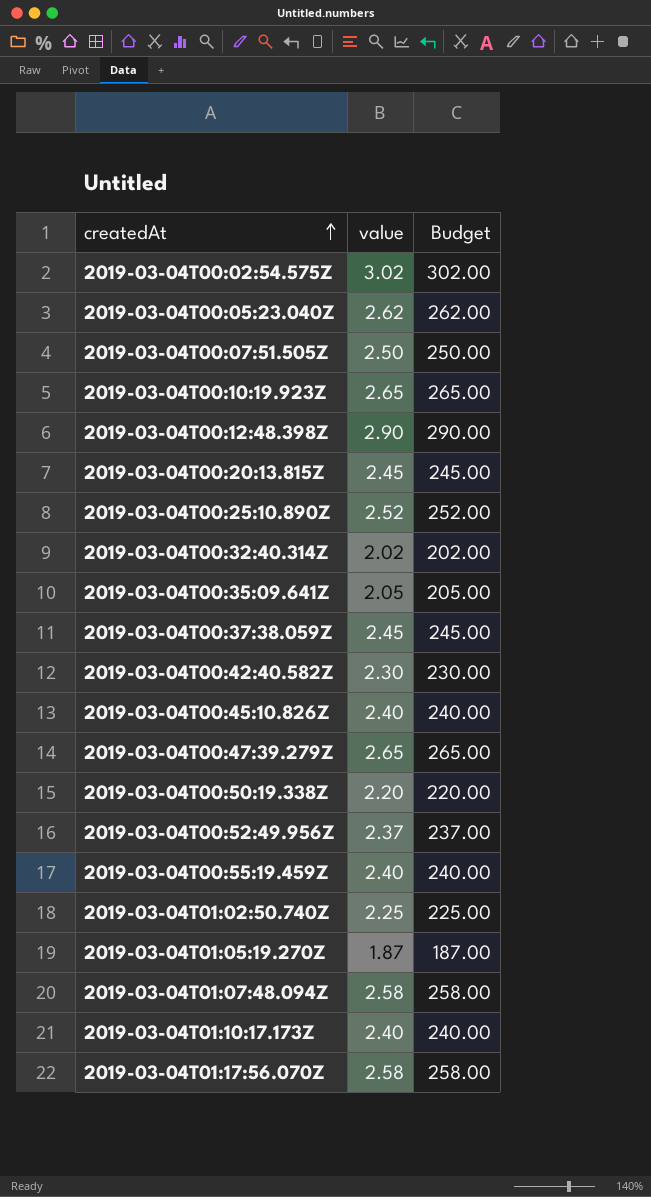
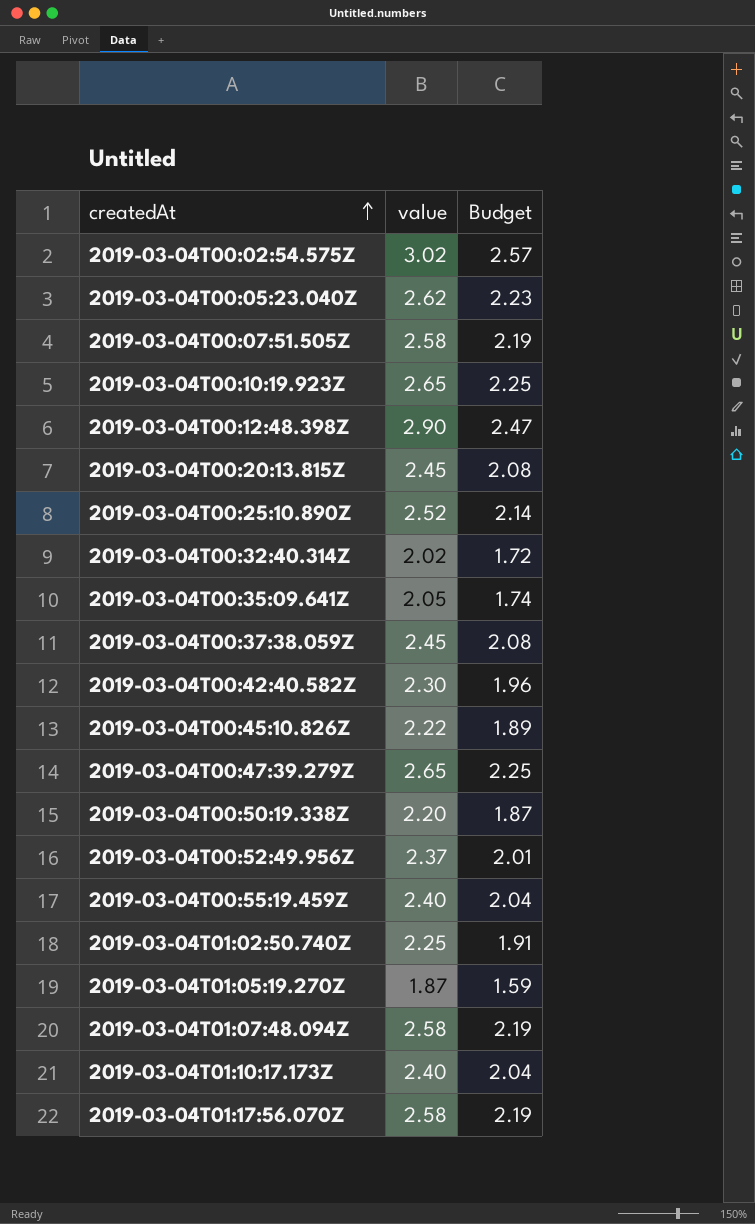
column Budget | formula: [value] * 100 -> [value] * 0.85
2019-03-04T00:07:51.505Z | value: 2.50 -> 2.58
2019-03-04T00:45:10.826Z | value: 2.40 -> 2.22

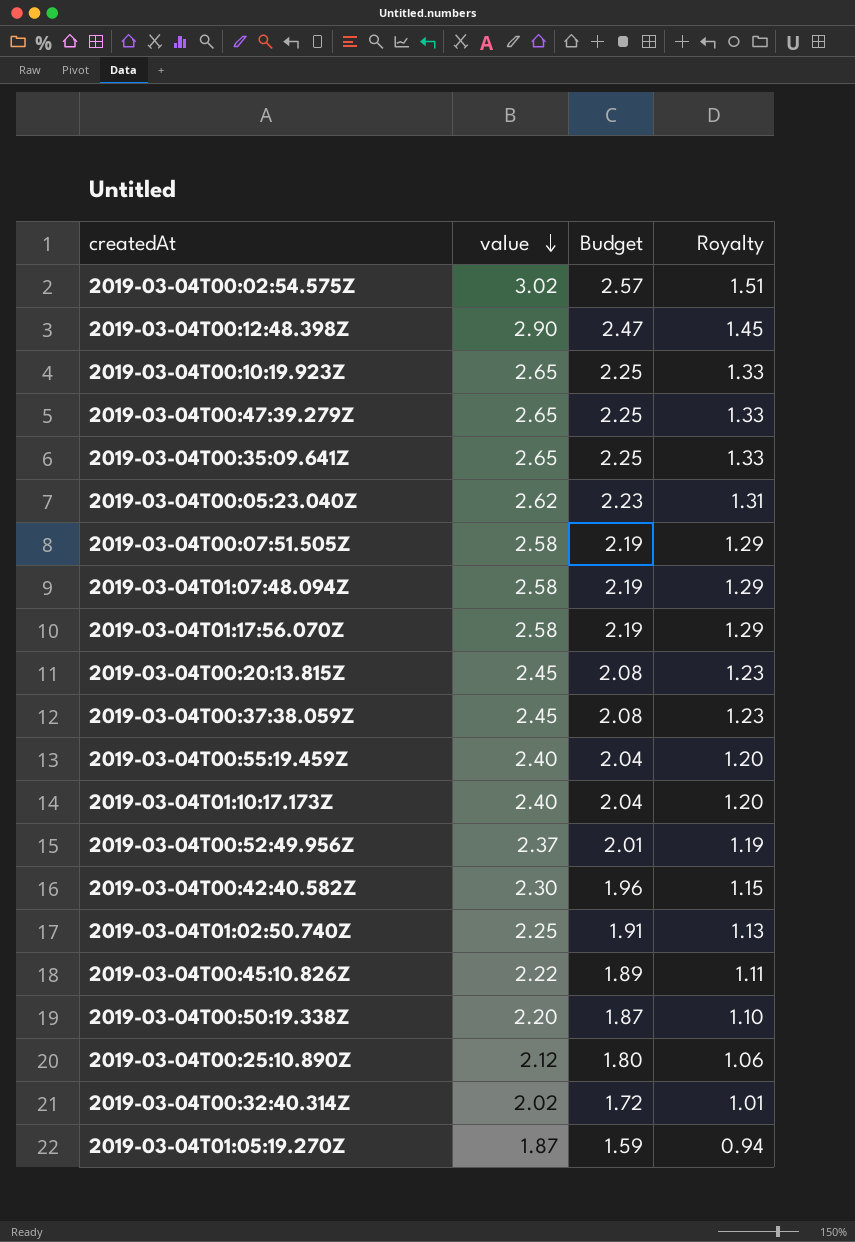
row order: createdAt ascending -> value descending
column Royalty | formula: none -> [value] * 0.5
2019-03-04T00:35:09.641Z | value: 2.05 -> 2.65
2019-03-04T00:35:09.641Z | Budget: 1.74 -> 2.25
2019-03-04T00:25:10.890Z | value: 2.52 -> 2.12
2019-03-04T00:25:10.890Z | Budget: 2.14 -> 1.80

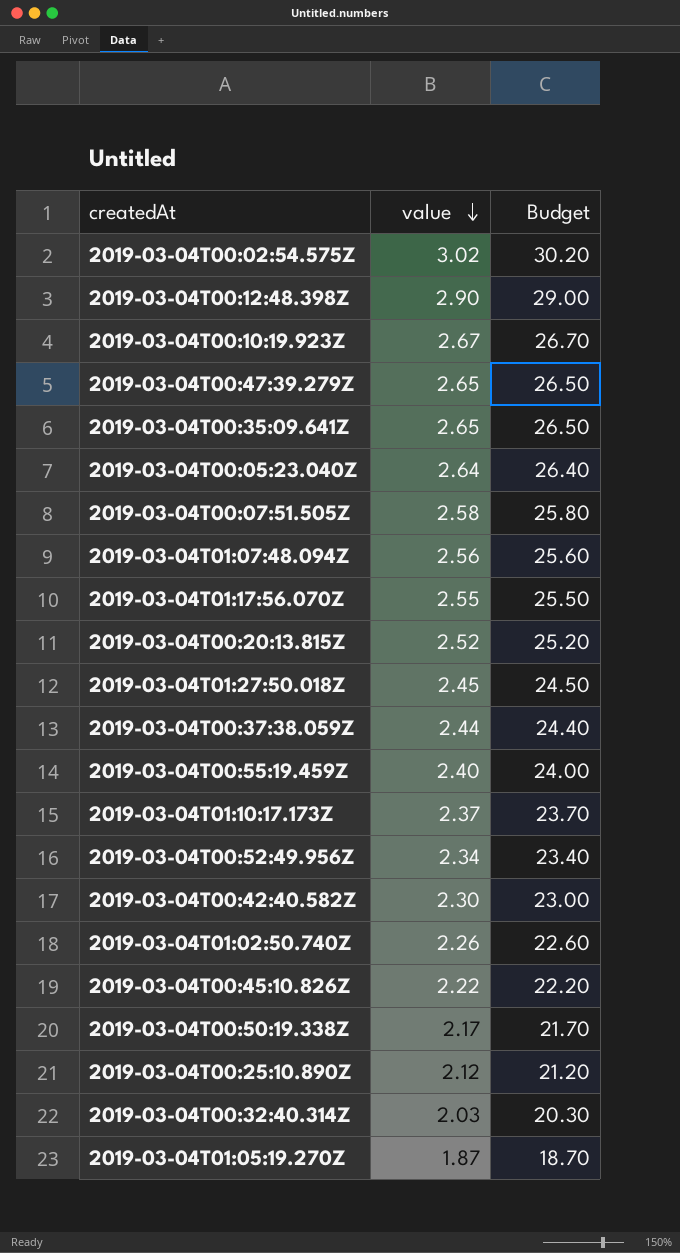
column Royalty | formula: [value] * 0.5 -> none
column Budget | formula: [value] * 0.85 -> [value] * 10
2019-03-04T00:10:19.923Z | value: 2.65 -> 2.67
2019-03-04T00:05:23.040Z | value: 2.62 -> 2.64
2019-03-04T01:07:48.094Z | value: 2.58 -> 2.56
2019-03-04T01:17:56.070Z | value: 2.58 -> 2.55
2019-03-04T00:20:13.815Z | value: 2.45 -> 2.52
row 2019-03-04T01:27:50.018Z: none -> 2.45 | 24.50
2019-03-04T00:37:38.059Z | value: 2.45 -> 2.44
2019-03-04T01:10:17.173Z | value: 2.40 -> 2.37
2019-03-04T00:52:49.956Z | value: 2.37 -> 2.34
2019-03-04T01:02:50.740Z | value: 2.25 -> 2.26
2019-03-04T00:50:19.338Z | value: 2.20 -> 2.17
2019-03-04T00:32:40.314Z | value: 2.02 -> 2.03

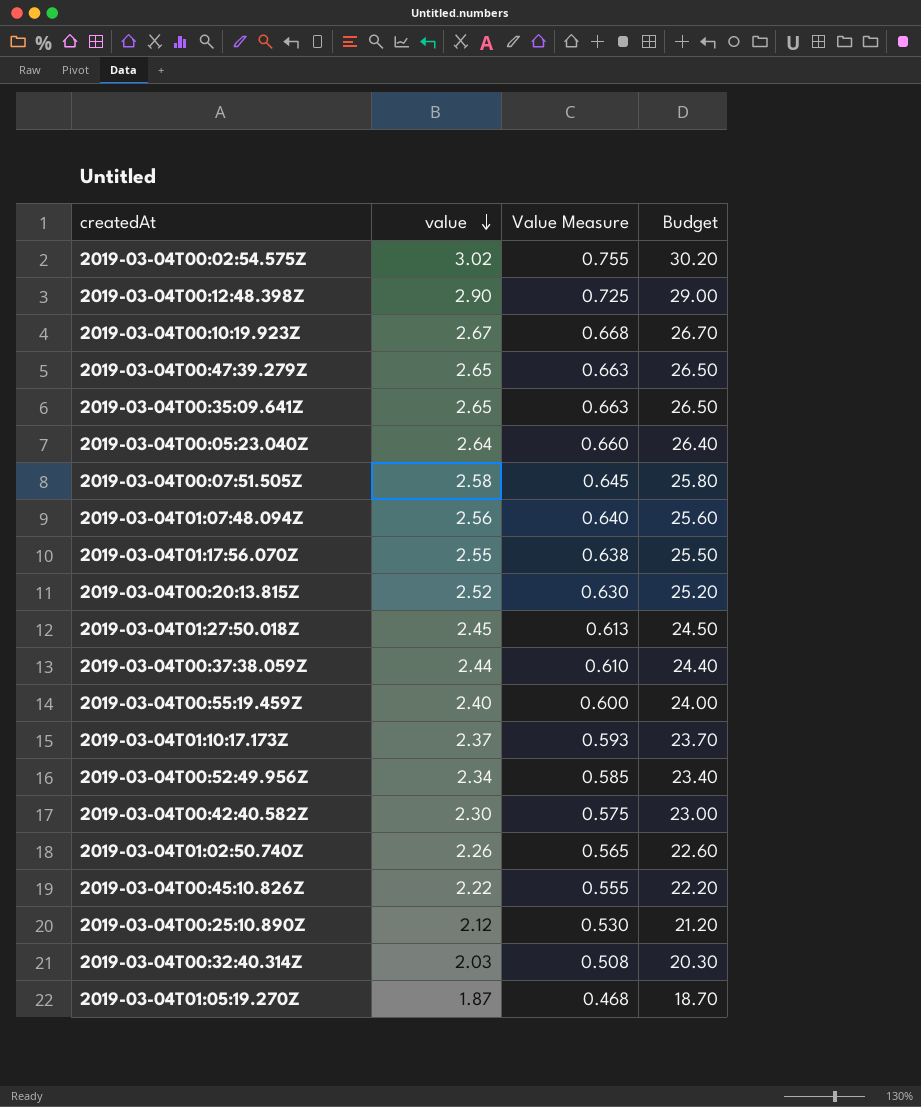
column Value Measure | formula: none -> [value] * 0.25
row 2019-03-04T00:50:19.338Z: 2.17 | 21.70 -> none

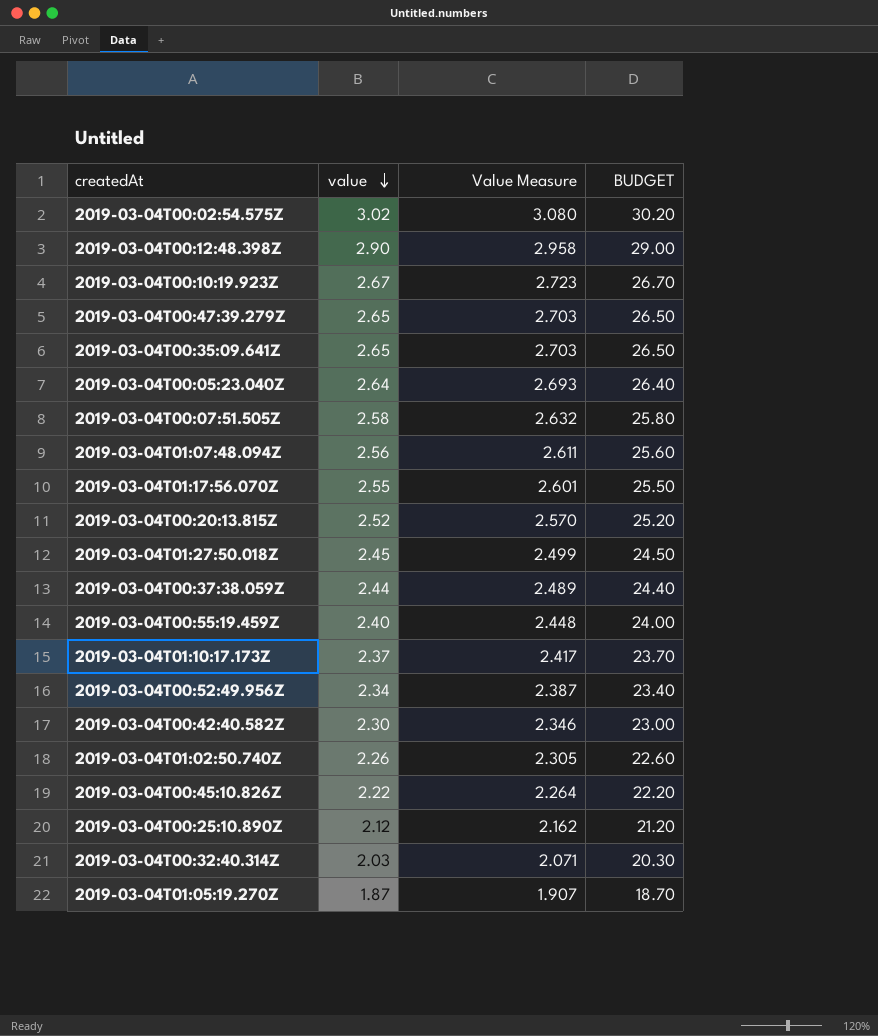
column Value Measure | formula: [value] * 0.25 -> [value] * 1.02
column name: Budget -> BUDGET

